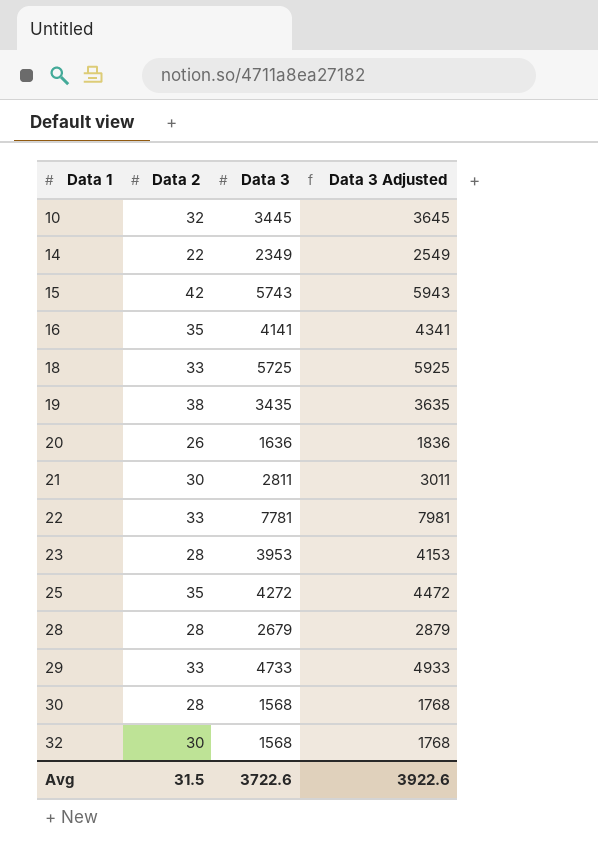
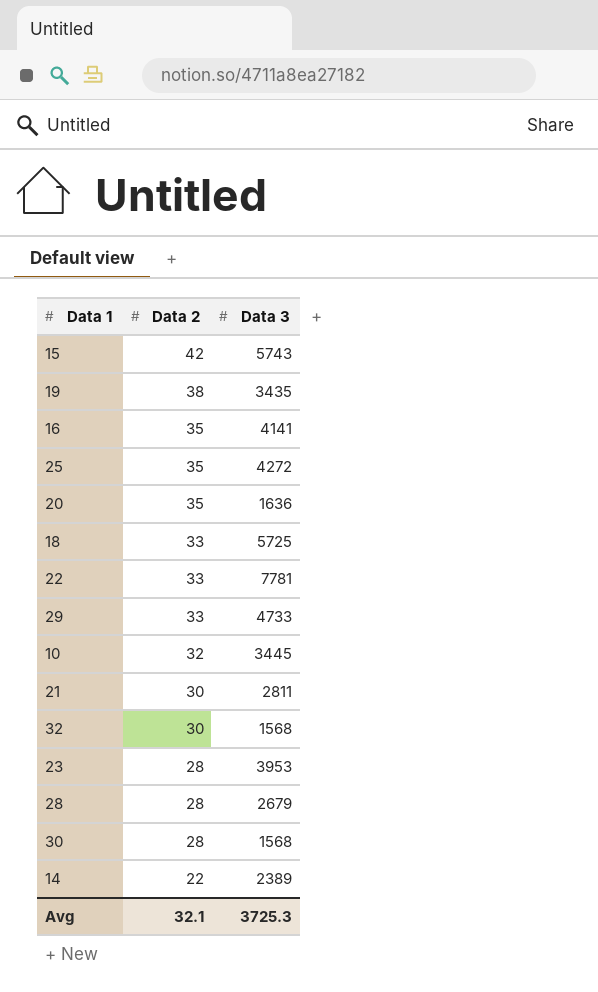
row order: Data 1 ascending -> Data 2 descending
column Data 3 Adjusted | formula: [Data 3] + 200 -> none
20 | Data 2: 26 -> 35
14 | Data 3: 2349 -> 2389
Avg | Data 2: 31.5 -> 32.1
Avg | Data 3: 3722.6 -> 3725.3

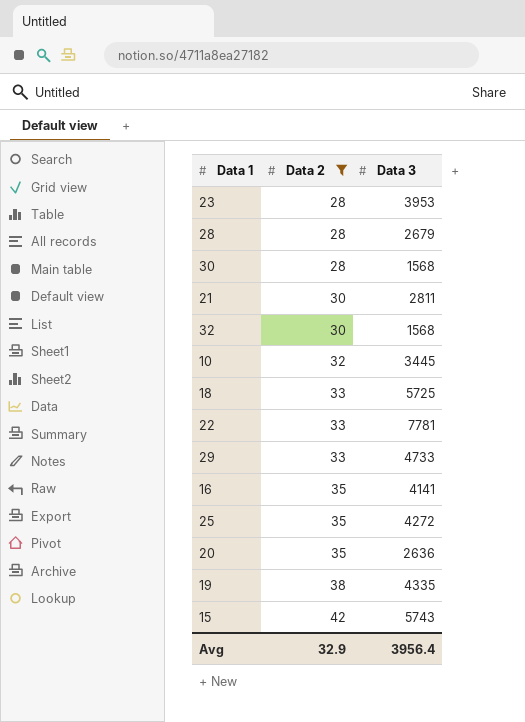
filter: none -> Data 2 != 22
row order: Data 2 descending -> Data 2 ascending
20 | Data 3: 1636 -> 2636
19 | Data 3: 3435 -> 4335
Avg | Data 2: 32.1 -> 32.9
Avg | Data 3: 3725.3 -> 3956.4

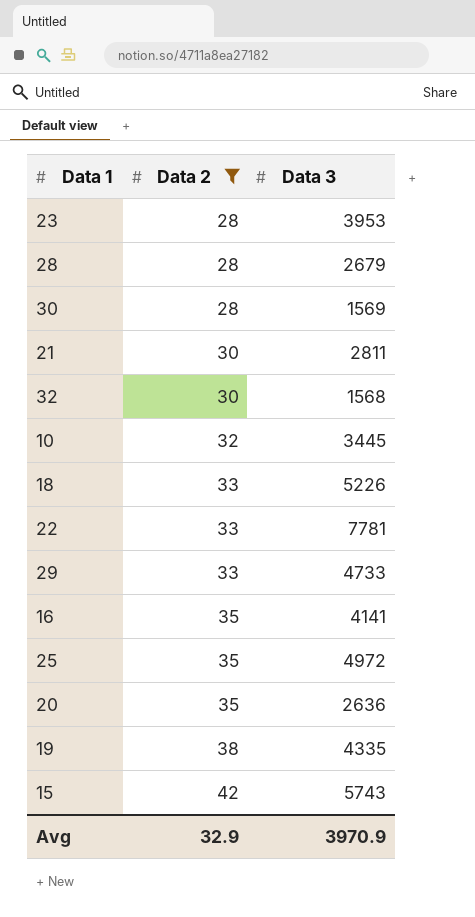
30 | Data 3: 1568 -> 1569
18 | Data 3: 5725 -> 5226
25 | Data 3: 4272 -> 4972
Avg | Data 3: 3956.4 -> 3970.9

